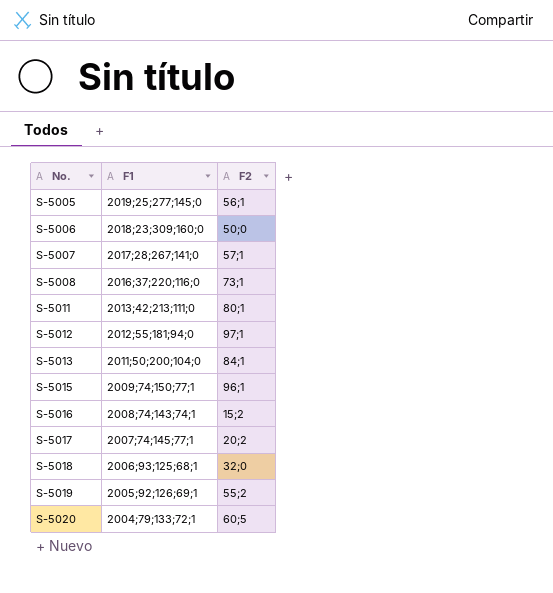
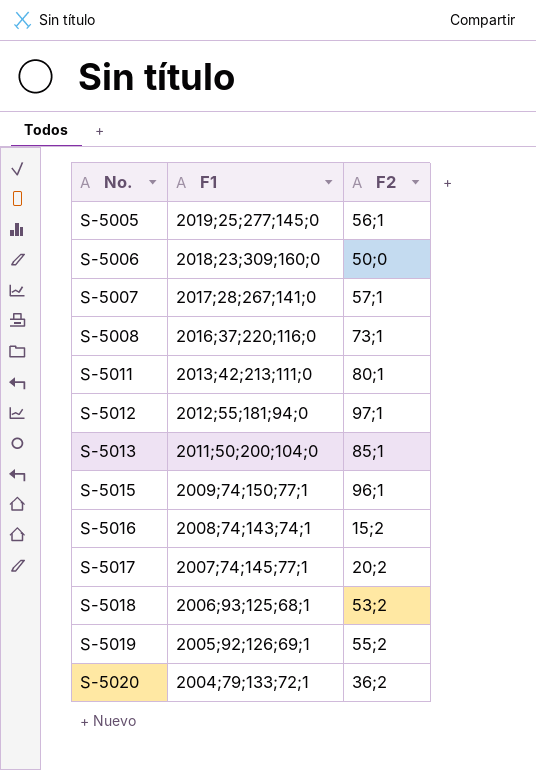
S-5013 | F2: 84;1 -> 85;1
S-5018 | F2: 32;0 -> 53;2
S-5020 | F2: 60;5 -> 36;2

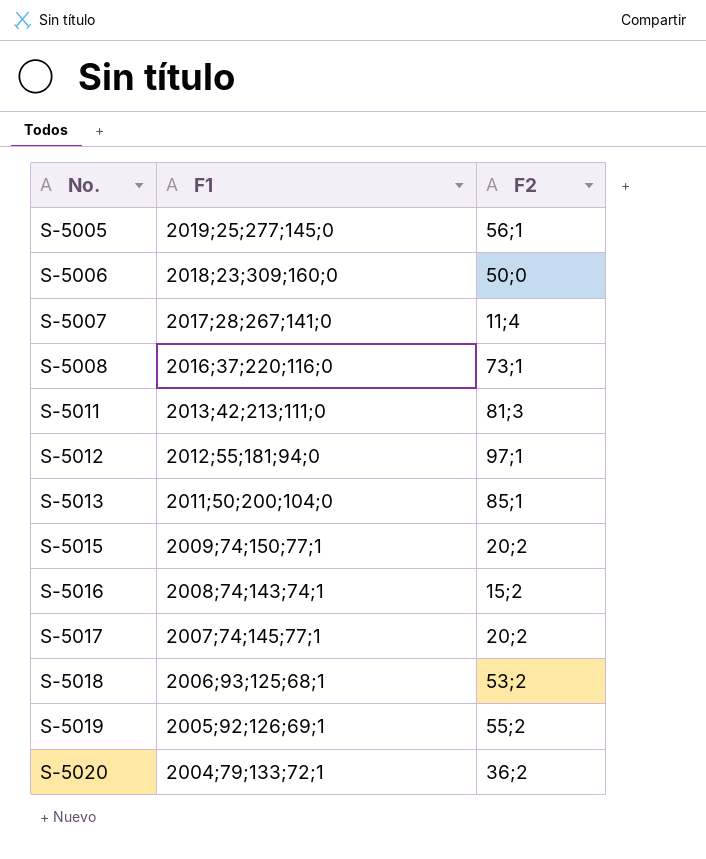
S-5007 | F2: 57;1 -> 11;4
S-5011 | F2: 80;1 -> 81;3
S-5015 | F2: 96;1 -> 20;2

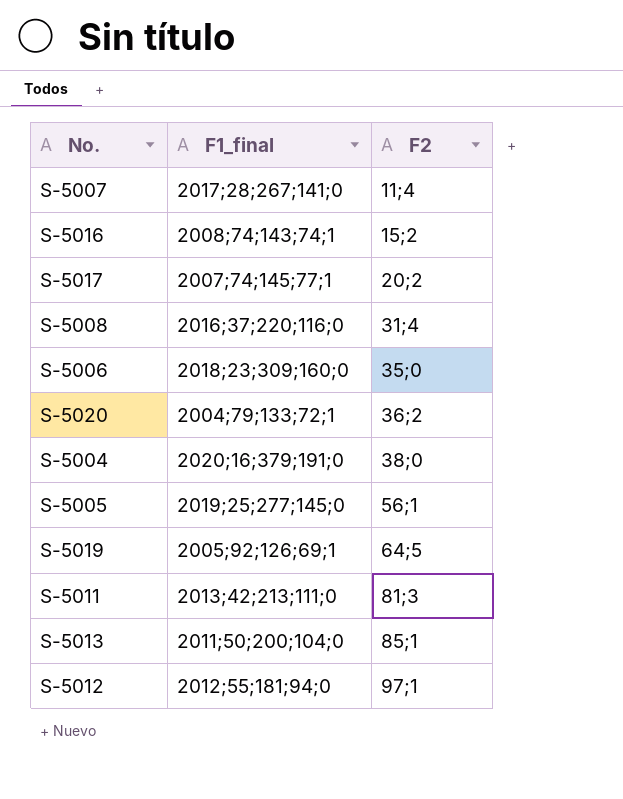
row order: No. ascending -> F2 ascending
column name: F1 -> F1_final
row S-5015: 2009;74;150;77;1 | 20;2 -> none
row S-5018: 2006;93;125;68;1 | 53;2 -> none
S-5008 | F2: 73;1 -> 31;4
S-5006 | F2: 50;0 -> 35;0
row S-5004: none -> 2020;16;379;191;0 | 38;0
S-5019 | F2: 55;2 -> 64;5

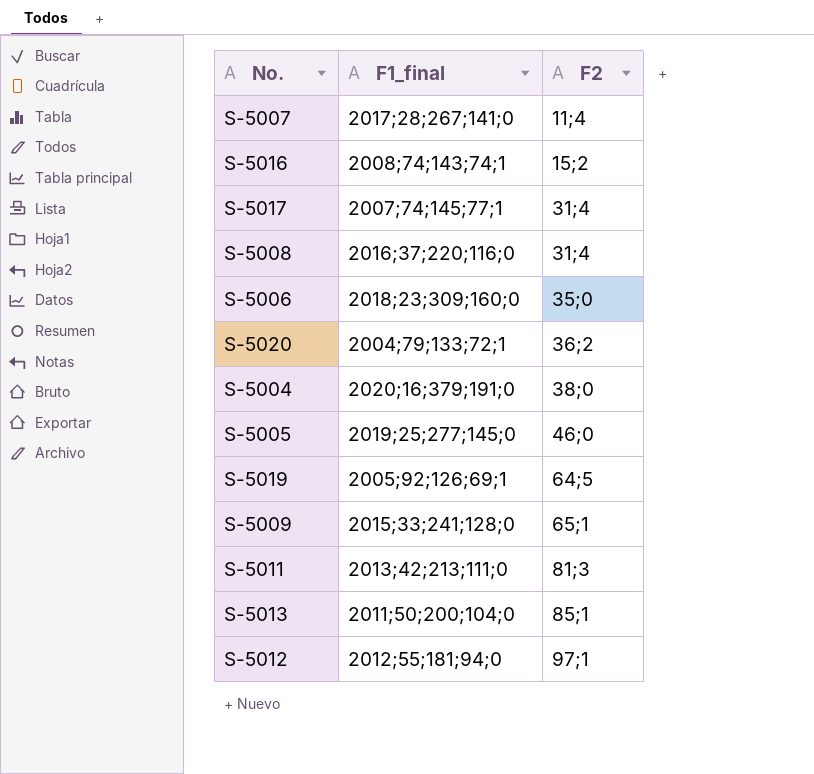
S-5017 | F2: 20;2 -> 31;4
S-5005 | F2: 56;1 -> 46;0
row S-5009: none -> 2015;33;241;128;0 | 65;1

